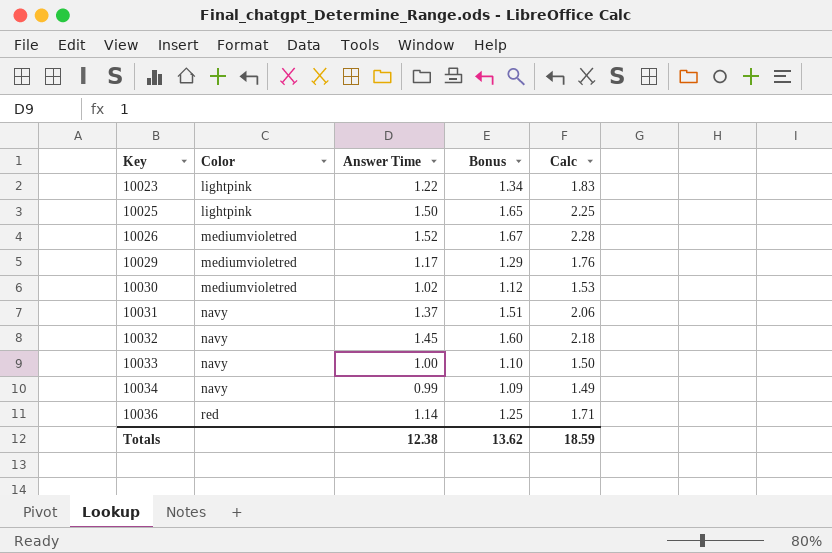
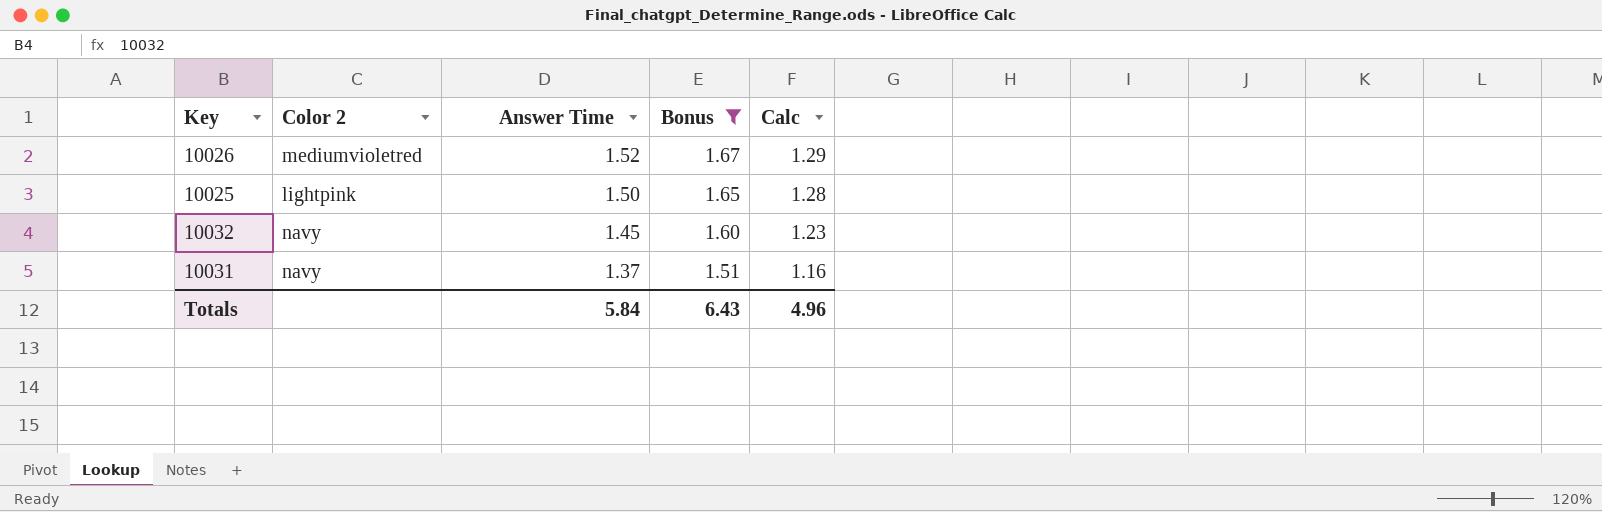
filter: none -> Bonus >= 1.51
row order: Key ascending -> Answer Time descending
column name: Color -> Color 2
column Calc | formula: [Answer Time] * 1.5 -> [Answer Time] * 0.85
Totals | Answer Time: 12.38 -> 5.84
Totals | Bonus: 13.62 -> 6.43
Totals | Calc: 18.59 -> 4.96

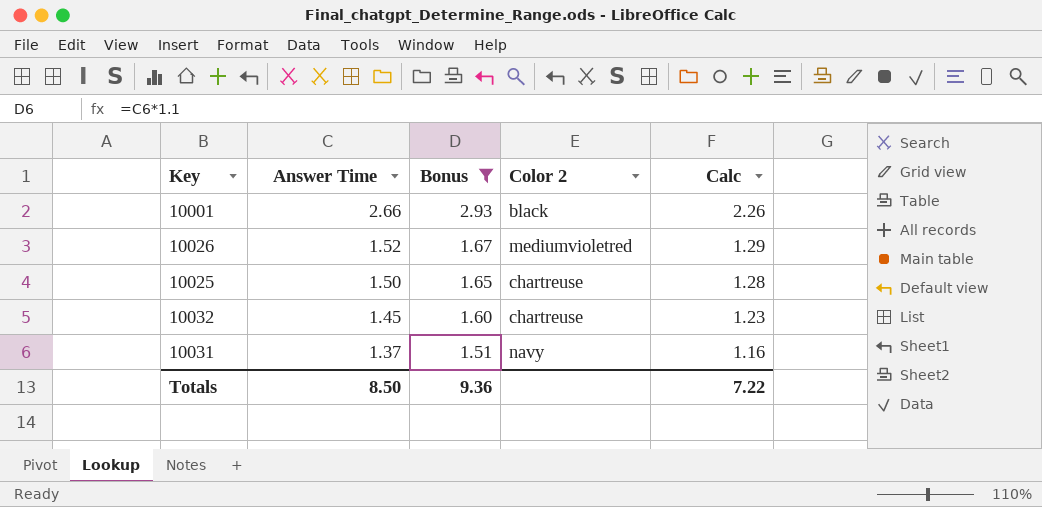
column Color 2 | position: 2 -> 4
row 10001: none -> 2.66 | 2.93 | black | 2.26
10025 | Color 2: lightpink -> chartreuse
10032 | Color 2: navy -> chartreuse
Totals | Answer Time: 5.84 -> 8.50
Totals | Bonus: 6.43 -> 9.36
Totals | Calc: 4.96 -> 7.22

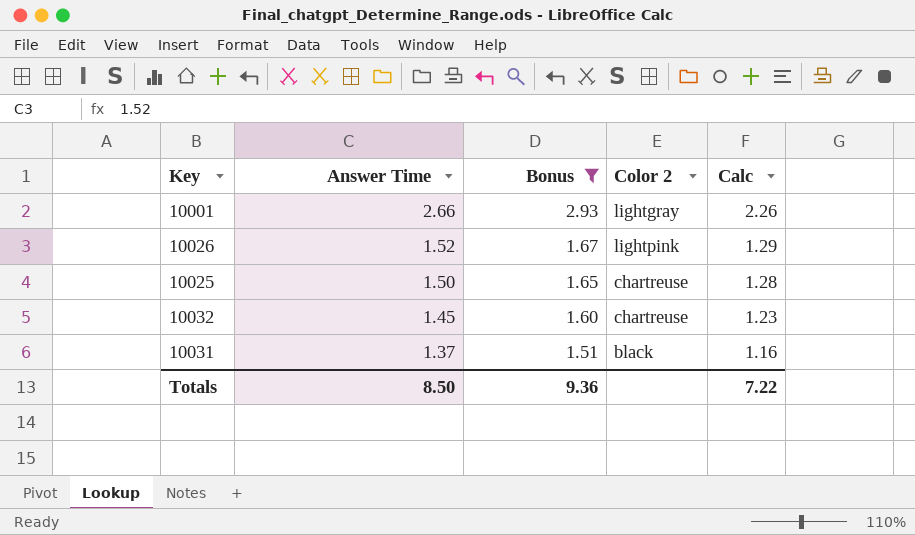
10001 | Color 2: black -> lightgray
10026 | Color 2: mediumvioletred -> lightpink
10031 | Color 2: navy -> black

